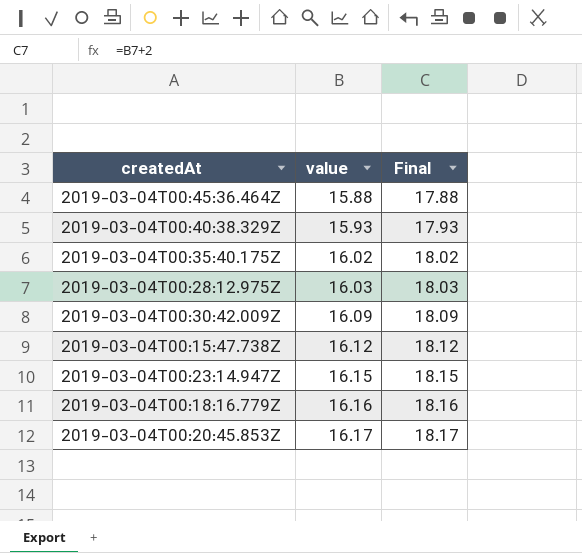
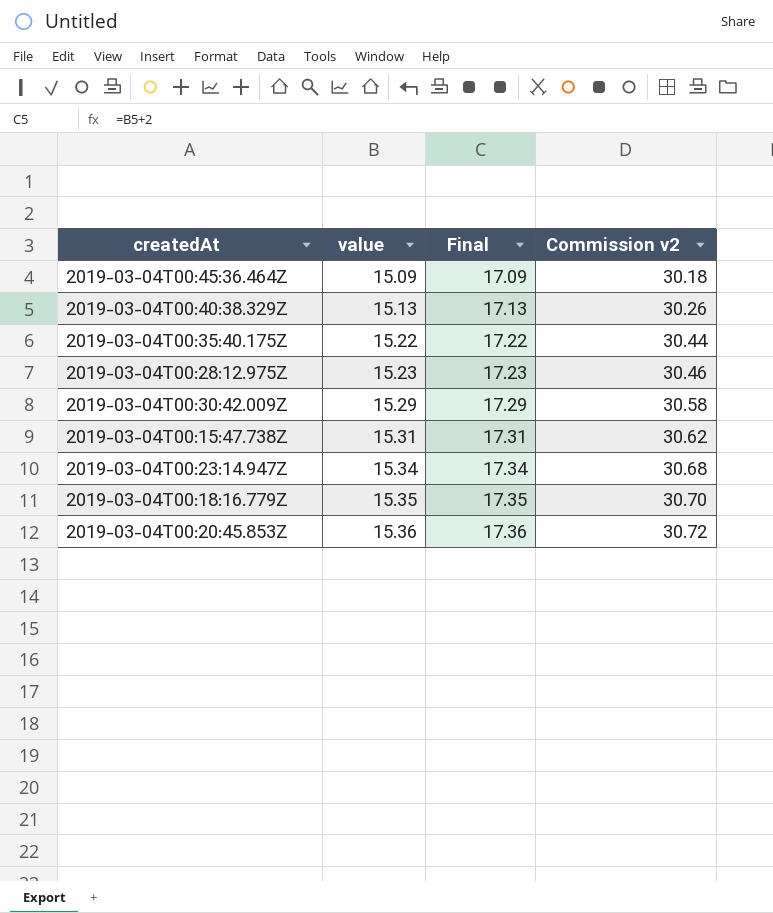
column Commission v2 | formula: none -> [value] * 2
2019-03-04T00:45:36.464Z | value: 15.88 -> 15.09
2019-03-04T00:45:36.464Z | Final: 17.88 -> 17.09
2019-03-04T00:40:38.329Z | value: 15.93 -> 15.13
2019-03-04T00:40:38.329Z | Final: 17.93 -> 17.13
2019-03-04T00:35:40.175Z | value: 16.02 -> 15.22
2019-03-04T00:35:40.175Z | Final: 18.02 -> 17.22
2019-03-04T00:28:12.975Z | value: 16.03 -> 15.23
2019-03-04T00:28:12.975Z | Final: 18.03 -> 17.23
2019-03-04T00:30:42.009Z | value: 16.09 -> 15.29
2019-03-04T00:30:42.009Z | Final: 18.09 -> 17.29
2019-03-04T00:15:47.738Z | value: 16.12 -> 15.31
2019-03-04T00:15:47.738Z | Final: 18.12 -> 17.31
2019-03-04T00:23:14.947Z | value: 16.15 -> 15.34
2019-03-04T00:23:14.947Z | Final: 18.15 -> 17.34
2019-03-04T00:18:16.779Z | value: 16.16 -> 15.35
2019-03-04T00:18:16.779Z | Final: 18.16 -> 17.35
2019-03-04T00:20:45.853Z | value: 16.17 -> 15.36
2019-03-04T00:20:45.853Z | Final: 18.17 -> 17.36

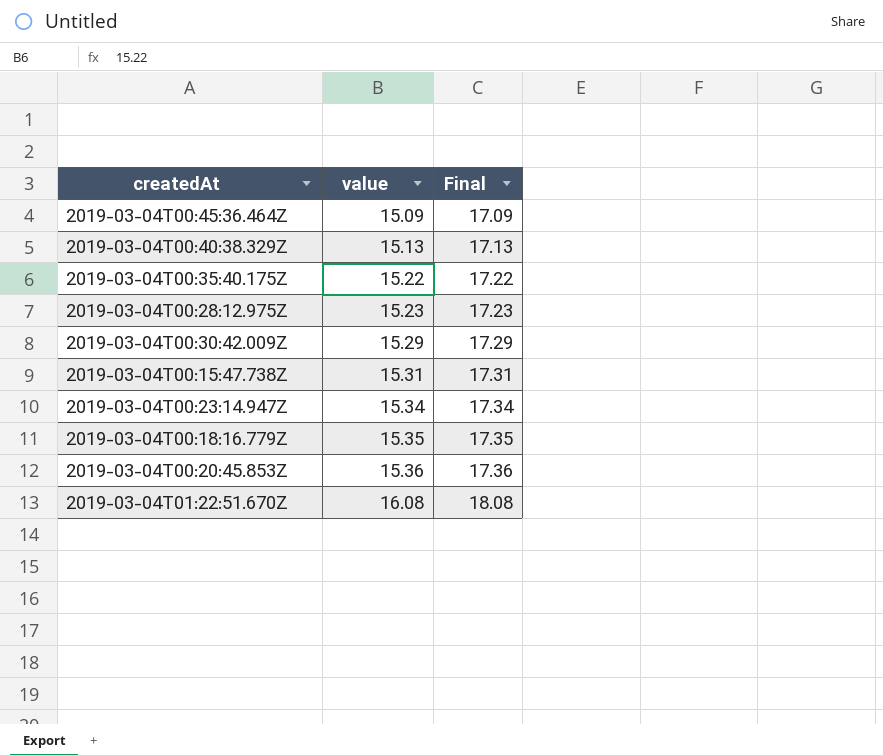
column Commission v2 | formula: [value] * 2 -> none
row 2019-03-04T01:22:51.670Z: none -> 16.08 | 18.08

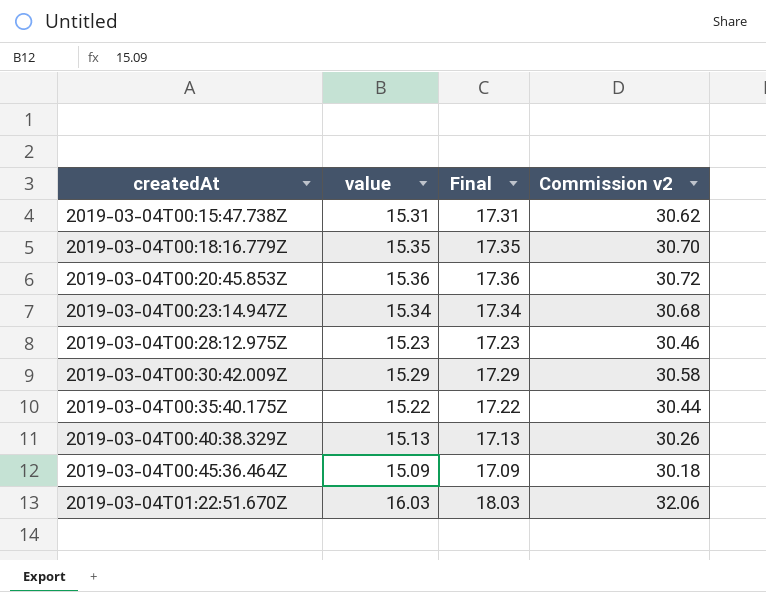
row order: value ascending -> createdAt ascending
column Commission v2 | formula: none -> [value] * 2
2019-03-04T01:22:51.670Z | value: 16.08 -> 16.03
2019-03-04T01:22:51.670Z | Final: 18.08 -> 18.03

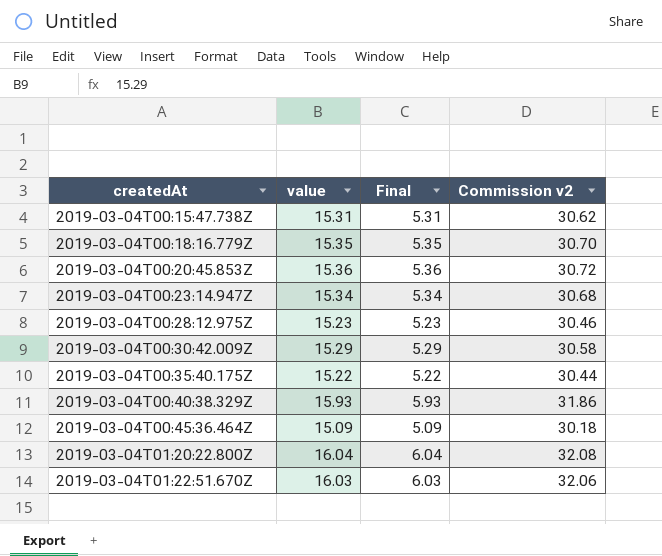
column Final | formula: [value] + 2 -> [value] - 10
2019-03-04T00:40:38.329Z | value: 15.13 -> 15.93
2019-03-04T00:40:38.329Z | Commission v2: 30.26 -> 31.86
row 2019-03-04T01:20:22.800Z: none -> 16.04 | 6.04 | 32.08

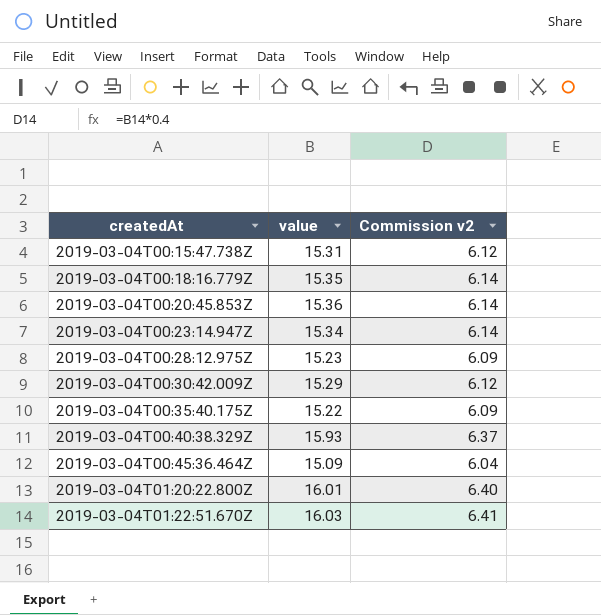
column Final | formula: [value] - 10 -> none
column Commission v2 | formula: [value] * 2 -> [value] * 0.4
2019-03-04T01:20:22.800Z | value: 16.04 -> 16.01

